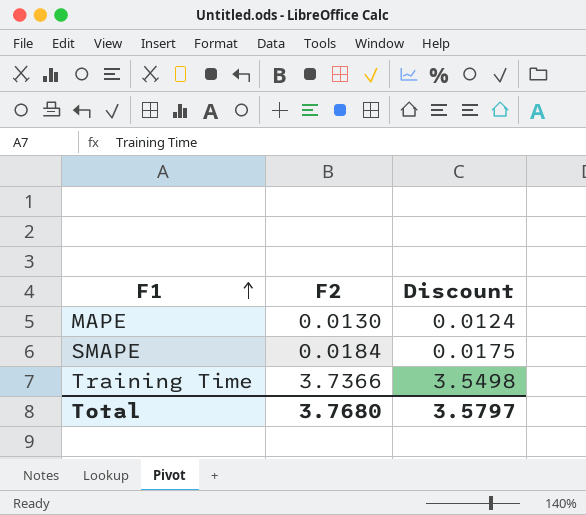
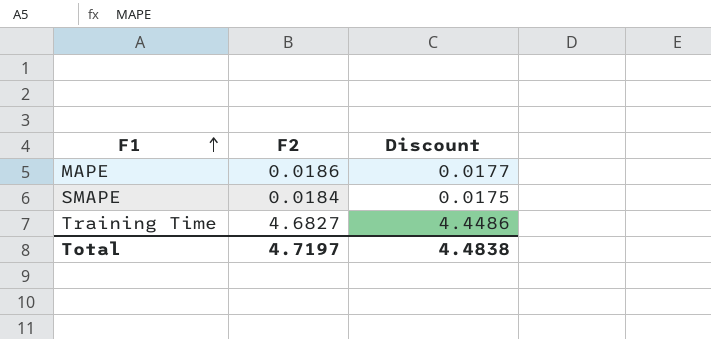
MAPE | F2: 0.0130 -> 0.0186
MAPE | Discount: 0.0124 -> 0.0177
Training Time | F2: 3.7366 -> 4.6827
Training Time | Discount: 3.5498 -> 4.4486
Total | F2: 3.7680 -> 4.7197
Total | Discount: 3.5797 -> 4.4838

